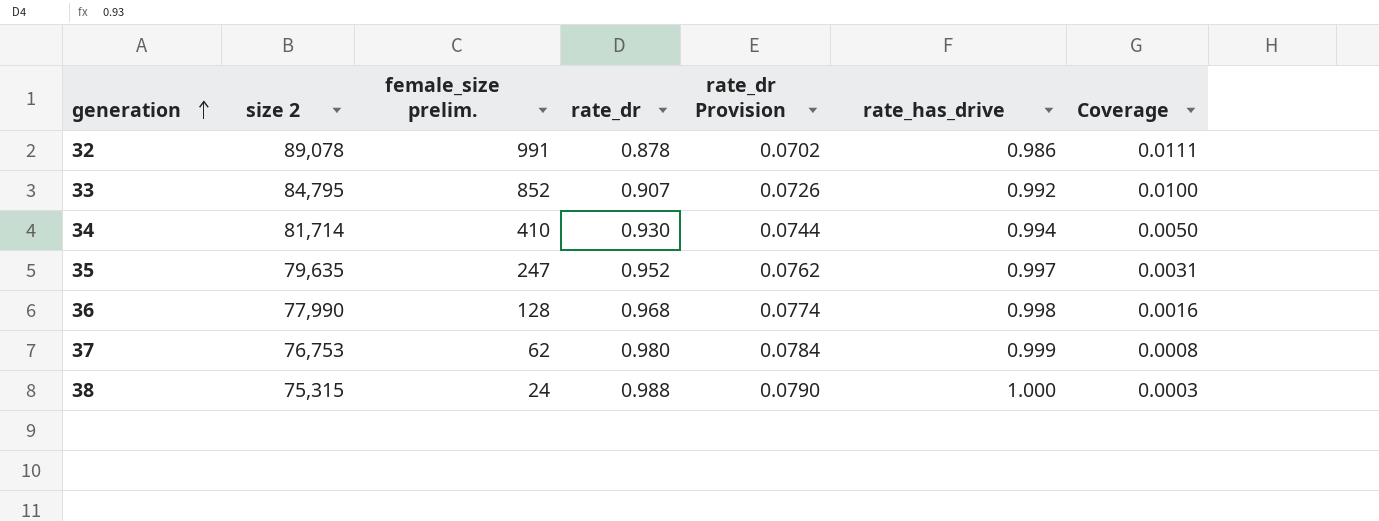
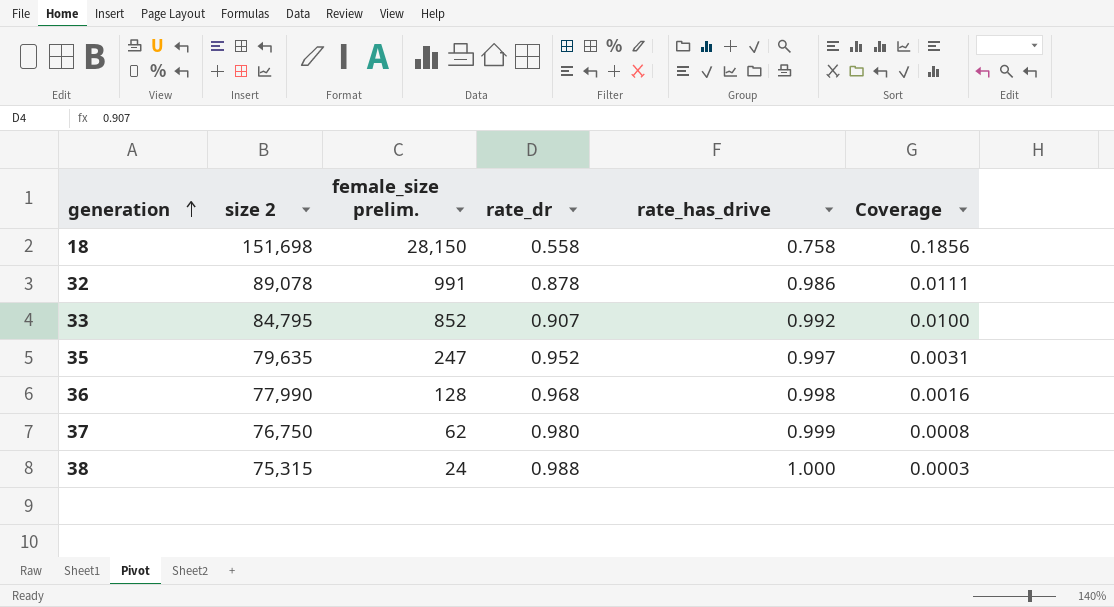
column rate_dr Provision | formula: [rate_dr] * 0.08 -> none
row 34: 81,714 | 410 | 0.930 | 0.0744 | 0.994 | 0.0050 -> none
row 18: none -> 151,698 | 28,150 | 0.558 | 0.758 | 0.1856
37 | size 2: 76,753 -> 76,750

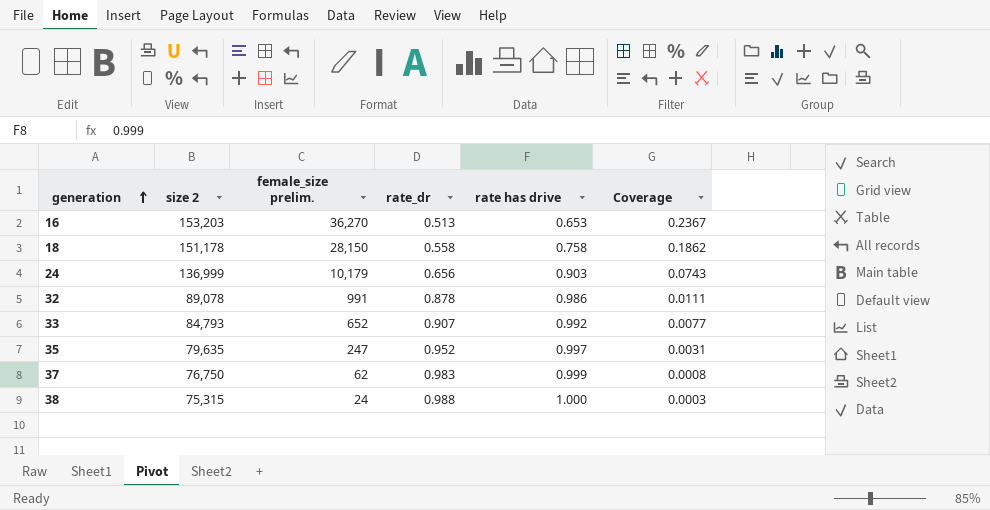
column name: rate_has_drive -> rate has drive
row 36: 77,990 | 128 | 0.968 | 0.998 | 0.0016 -> none
row 16: none -> 153,203 | 36,270 | 0.513 | 0.653 | 0.2367
18 | size 2: 151,698 -> 151,178
18 | Coverage: 0.1856 -> 0.1862
row 24: none -> 136,999 | 10,179 | 0.656 | 0.903 | 0.0743
33 | size 2: 84,795 -> 84,793
33 | female_size prelim.: 852 -> 652
33 | Coverage: 0.0100 -> 0.0077
37 | rate_dr: 0.980 -> 0.983

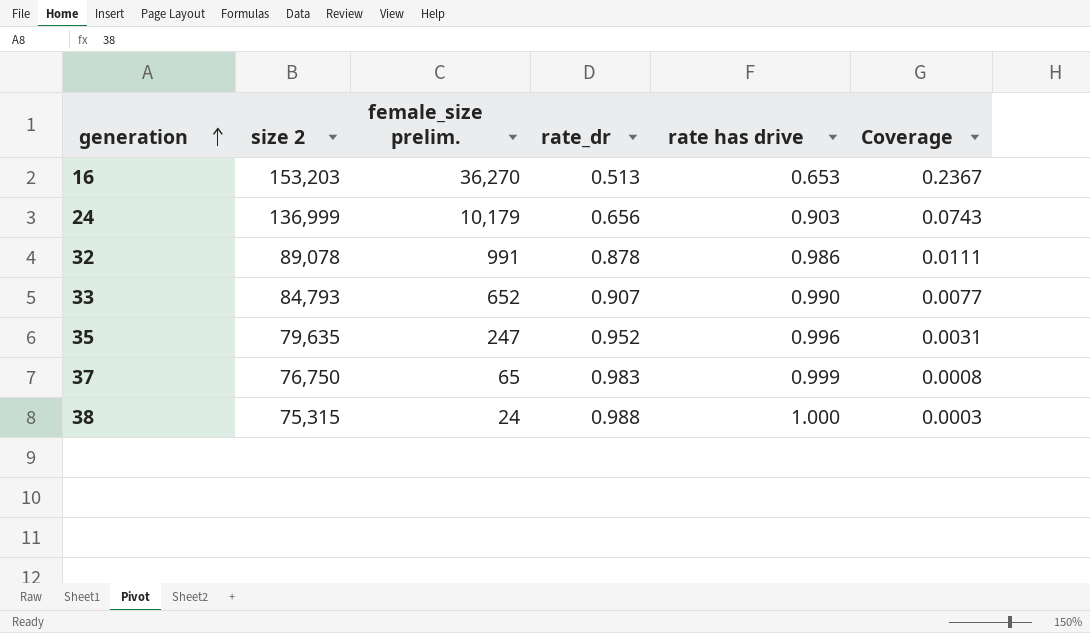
row 18: 151,178 | 28,150 | 0.558 | 0.758 | 0.1862 -> none
33 | rate has drive: 0.992 -> 0.990
35 | rate has drive: 0.997 -> 0.996
37 | female_size prelim.: 62 -> 65

